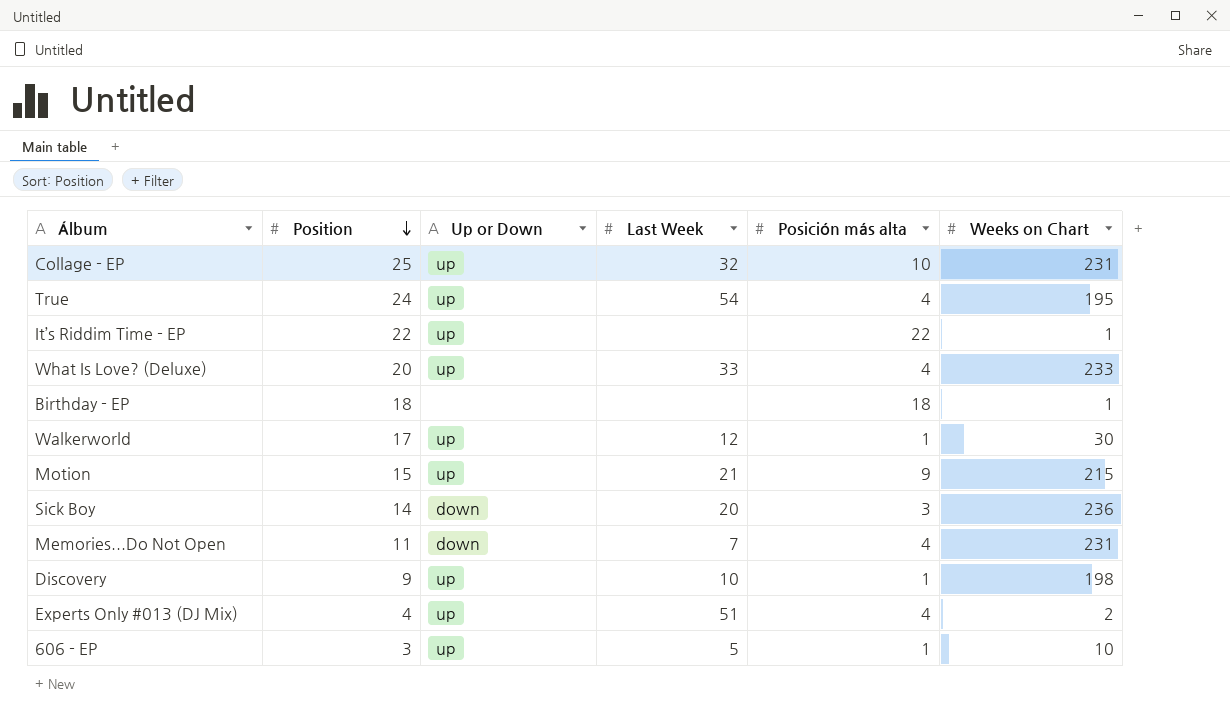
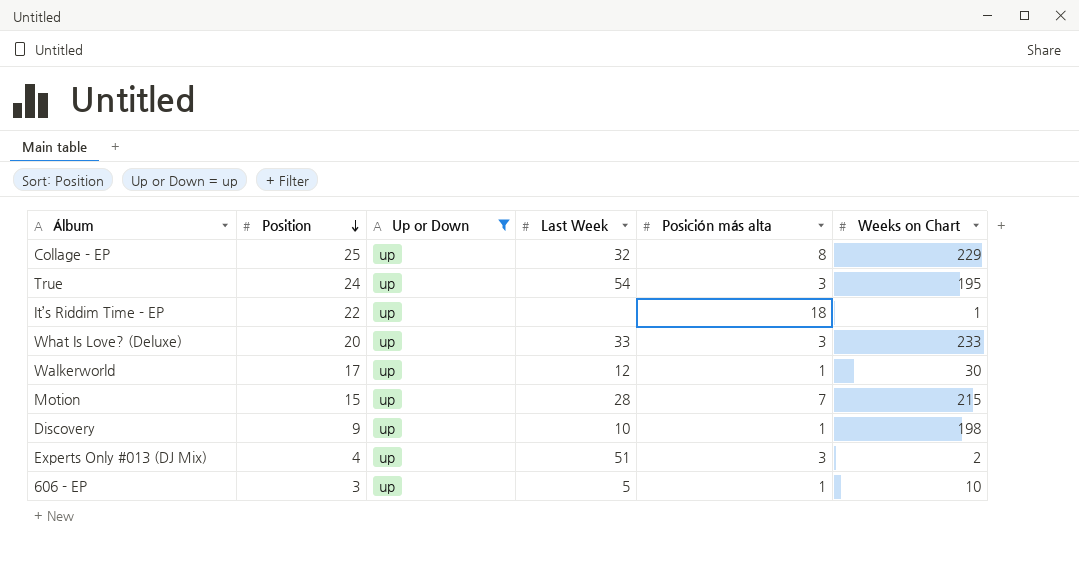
filter: none -> Up or Down = up
Collage - EP | Posición más alta: 10 -> 8
Collage - EP | Weeks on Chart: 231 -> 229
True | Posición más alta: 4 -> 3
It’s Riddim Time - EP | Posición más alta: 22 -> 18
What Is Love? (Deluxe) | Posición más alta: 4 -> 3
Motion | Last Week: 21 -> 28
Motion | Posición más alta: 9 -> 7
Experts Only #013 (DJ Mix) | Posición más alta: 4 -> 3

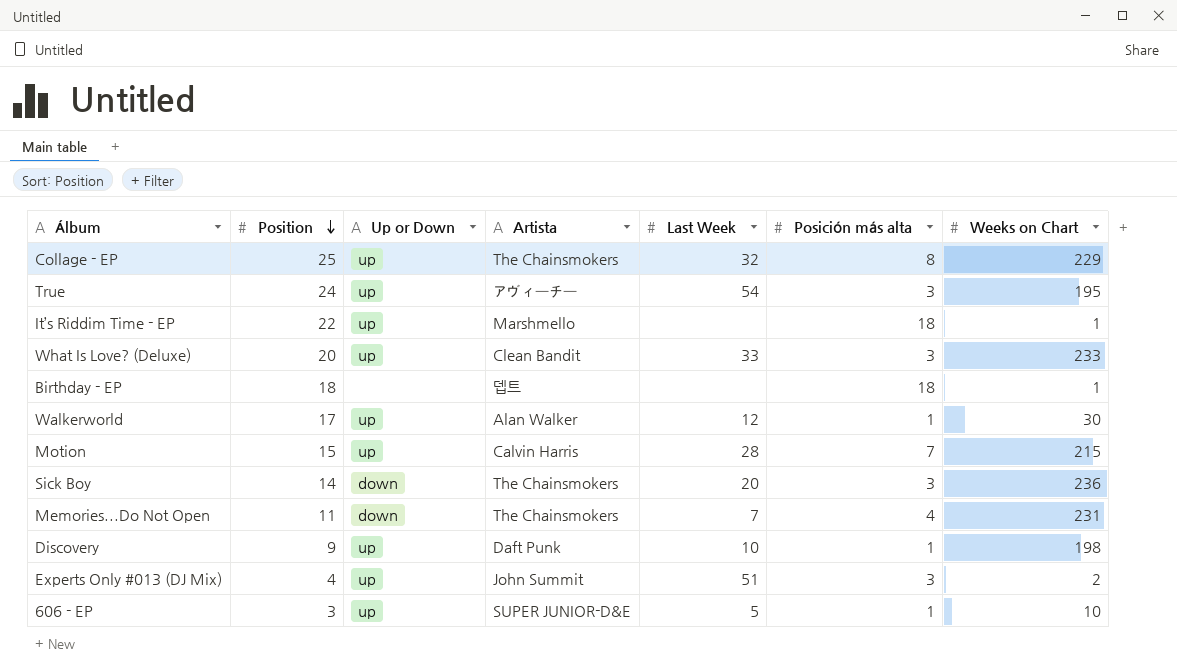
filter: Up or Down = up -> none
column Artista | position: none -> 4

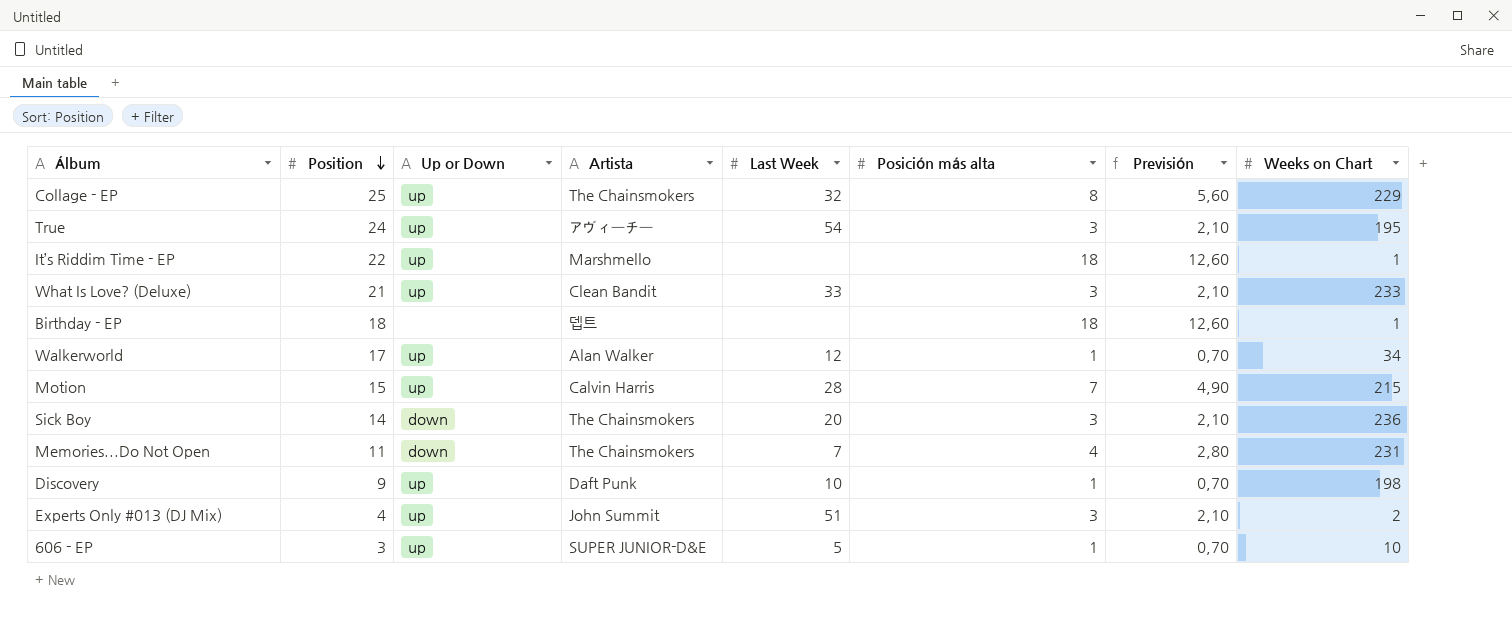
column Previsión | formula: none -> [Posición más alta] * 0,7
What Is Love? (Deluxe) | Position: 20 -> 21
Walkerworld | Weeks on Chart: 30 -> 34

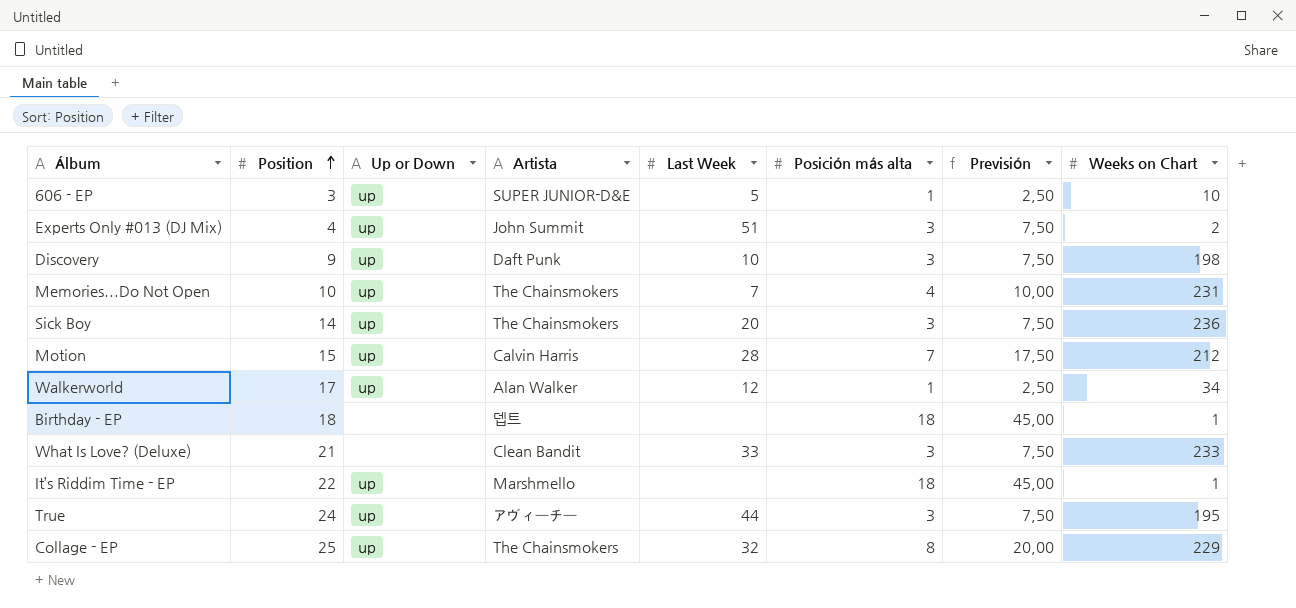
row order: Position descending -> Position ascending
column Previsión | formula: [Posición más alta] * 0,7 -> [Posición más alta] * 2,5
Discovery | Posición más alta: 1 -> 3
Memories...Do Not Open | Position: 11 -> 10
Memories...Do Not Open | Up or Down: down -> up
Sick Boy | Up or Down: down -> up
Motion | Weeks on Chart: 215 -> 212
What Is Love? (Deluxe) | Up or Down: up -> none
True | Last Week: 54 -> 44

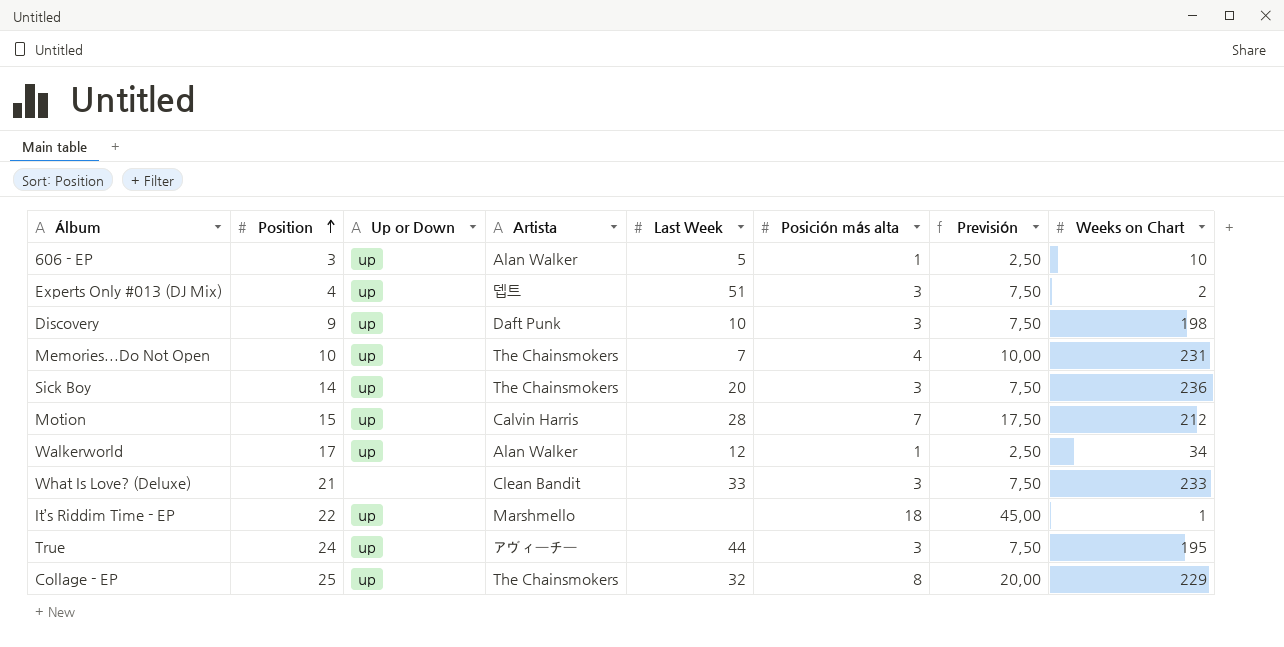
row Birthday - EP: 18 | none | 뎁트 | none | 18 | 45,00 | 1 -> none
606 - EP | Artista: SUPER JUNIOR-D&E -> Alan Walker
Experts Only #013 (DJ Mix) | Artista: John Summit -> 뎁트

